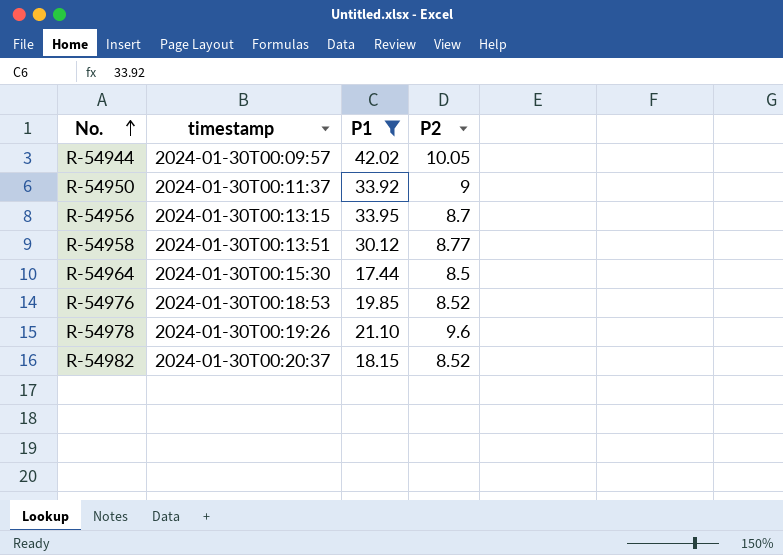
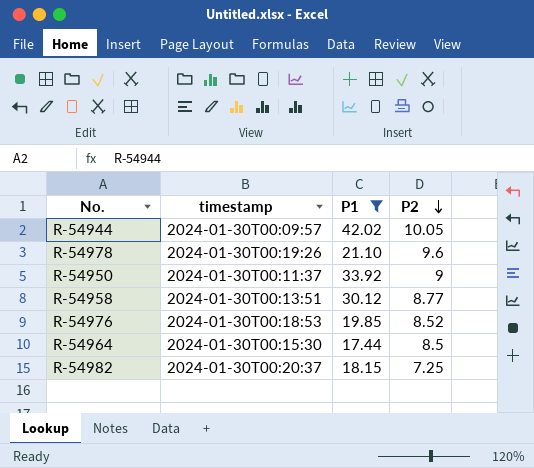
row order: No. ascending -> P2 descending
row R-54956: 2024-01-30T00:13:15 | 33.95 | 8.7 -> none
R-54982 | P2: 8.52 -> 7.25

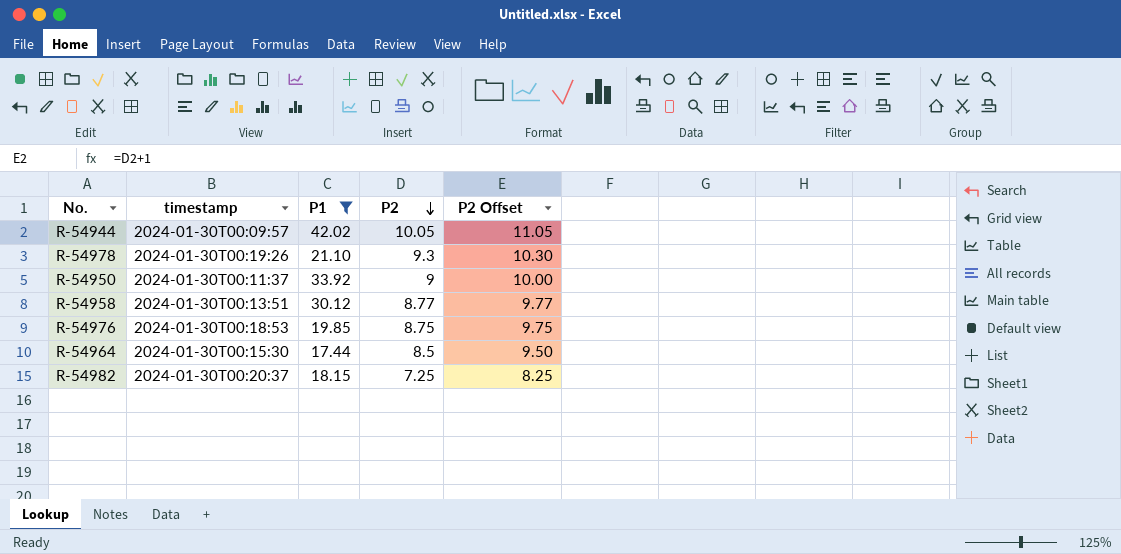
column P2 Offset | formula: none -> [P2] + 1
R-54978 | P2: 9.6 -> 9.3
R-54976 | P2: 8.52 -> 8.75

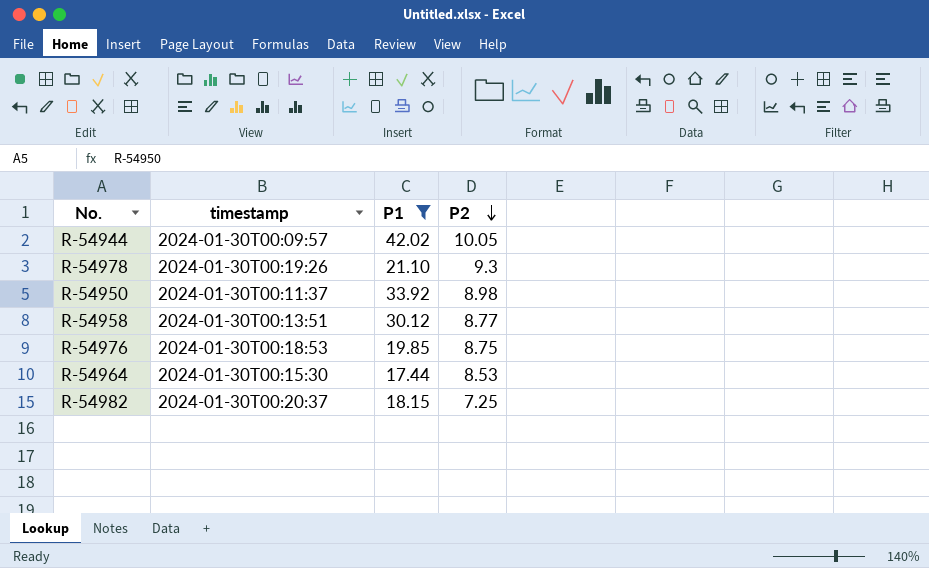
column P2 Offset | formula: [P2] + 1 -> none
R-54950 | P2: 9 -> 8.98
R-54964 | P2: 8.5 -> 8.53

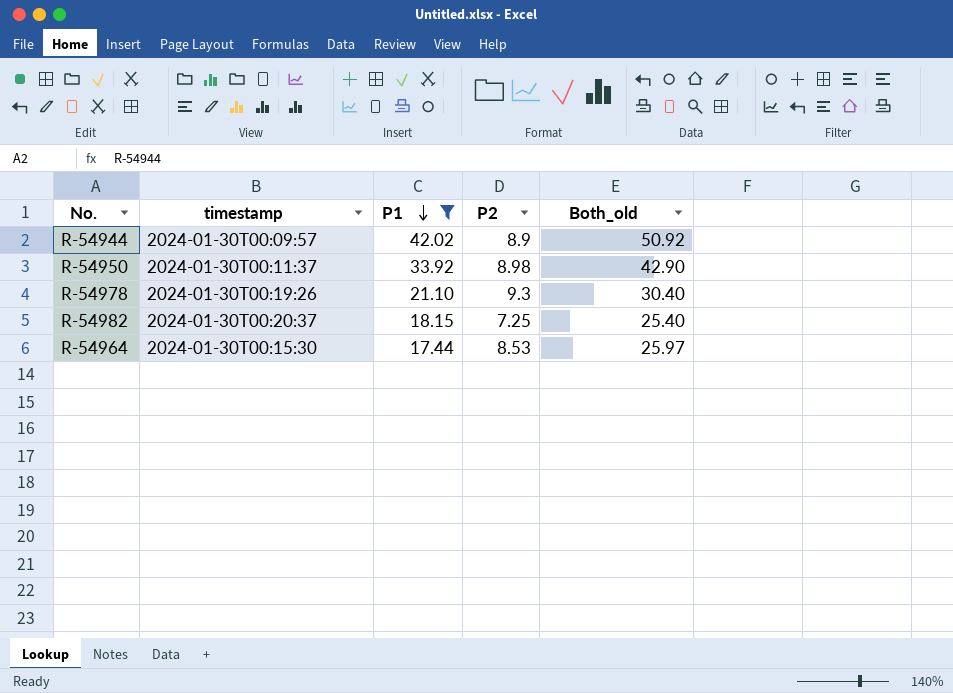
row order: P2 descending -> P1 descending
column Both_old | formula: none -> [P1] + [P2]
row R-54958: 2024-01-30T00:13:51 | 30.12 | 8.77 -> none
row R-54976: 2024-01-30T00:18:53 | 19.85 | 8.75 -> none
R-54944 | P2: 10.05 -> 8.9

